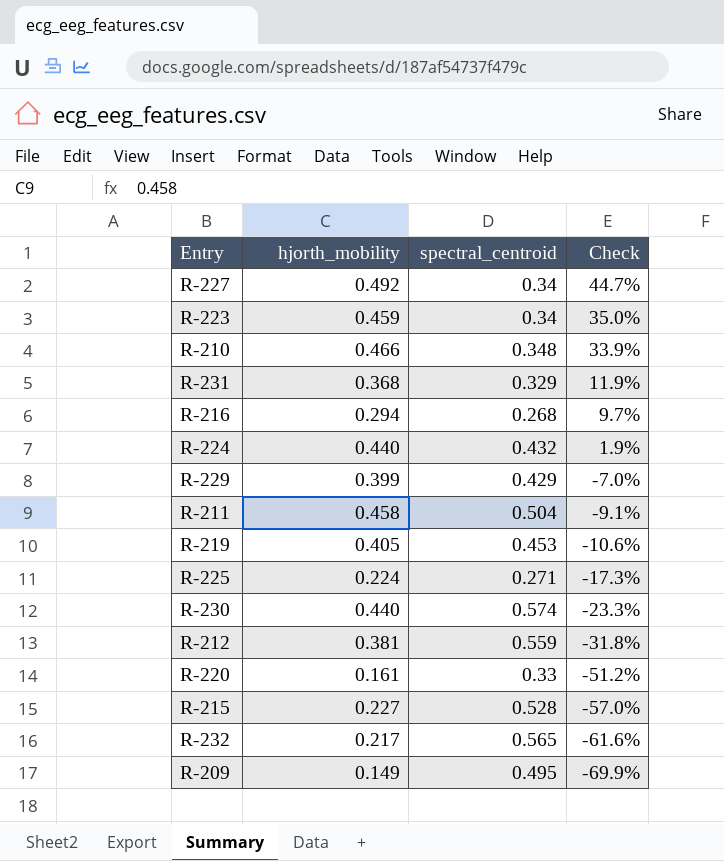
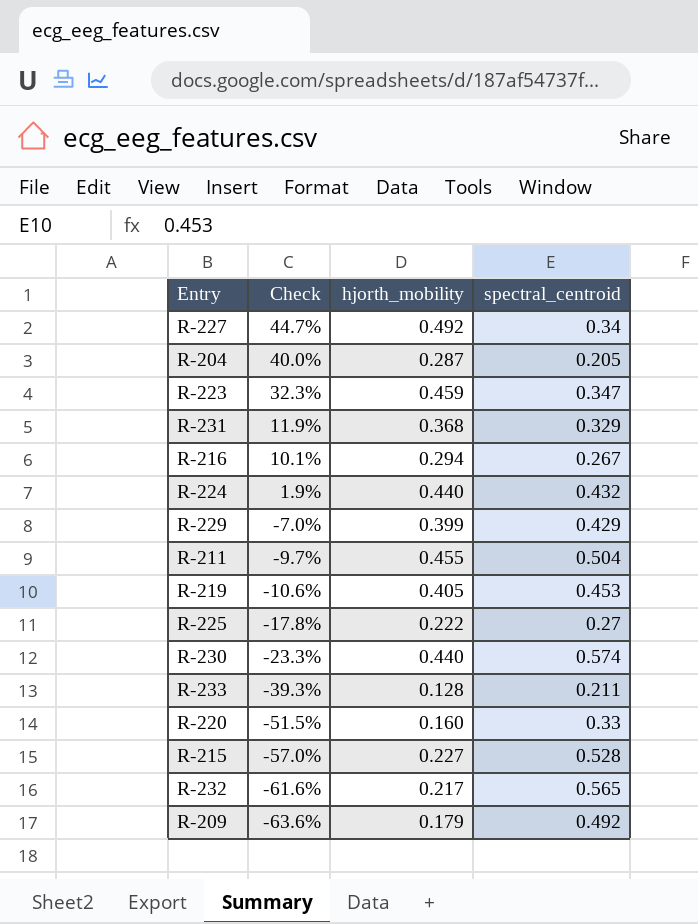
column Check | position: 4 -> 2
row R-210: 0.466 | 0.348 | 33.9% -> none
row R-212: 0.381 | 0.559 | -31.8% -> none
row R-204: none -> 40.0% | 0.287 | 0.205
R-223 | Check: 35.0% -> 32.3%
R-223 | spectral_centroid: 0.34 -> 0.347
R-216 | Check: 9.7% -> 10.1%
R-216 | spectral_centroid: 0.268 -> 0.267
R-211 | Check: -9.1% -> -9.7%
R-211 | hjorth_mobility: 0.458 -> 0.455
R-225 | Check: -17.3% -> -17.8%
R-225 | hjorth_mobility: 0.224 -> 0.222
R-225 | spectral_centroid: 0.271 -> 0.27
row R-233: none -> -39.3% | 0.128 | 0.211
R-220 | Check: -51.2% -> -51.5%
R-220 | hjorth_mobility: 0.161 -> 0.160
R-209 | Check: -69.9% -> -63.6%
R-209 | hjorth_mobility: 0.149 -> 0.179
R-209 | spectral_centroid: 0.495 -> 0.492

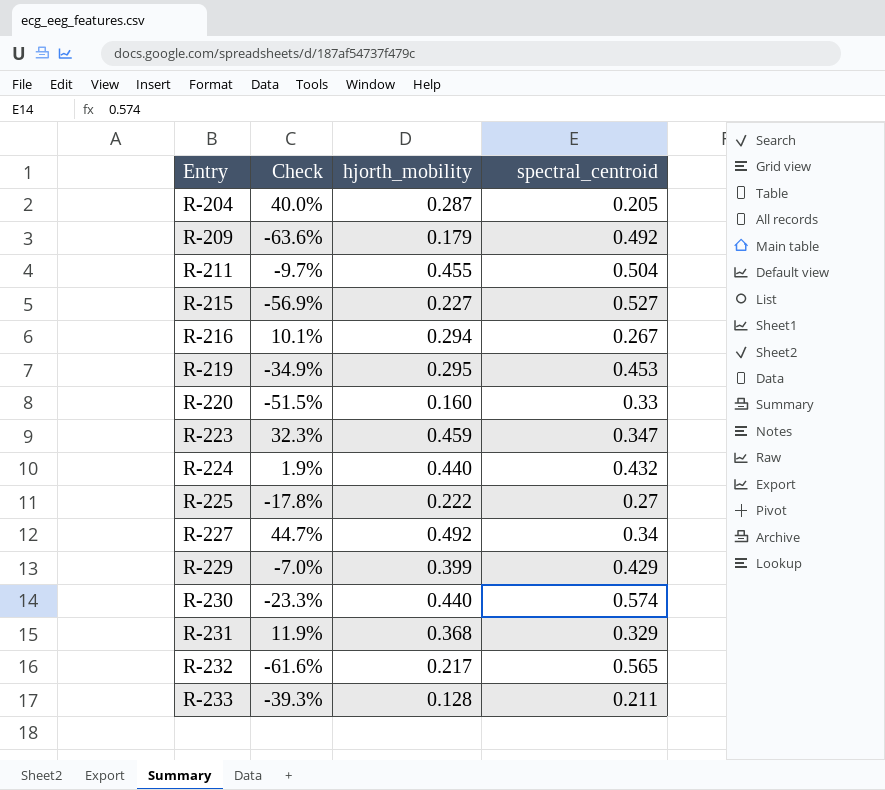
row order: Check descending -> Entry ascending
R-215 | Check: -57.0% -> -56.9%
R-215 | spectral_centroid: 0.528 -> 0.527
R-219 | Check: -10.6% -> -34.9%
R-219 | hjorth_mobility: 0.405 -> 0.295

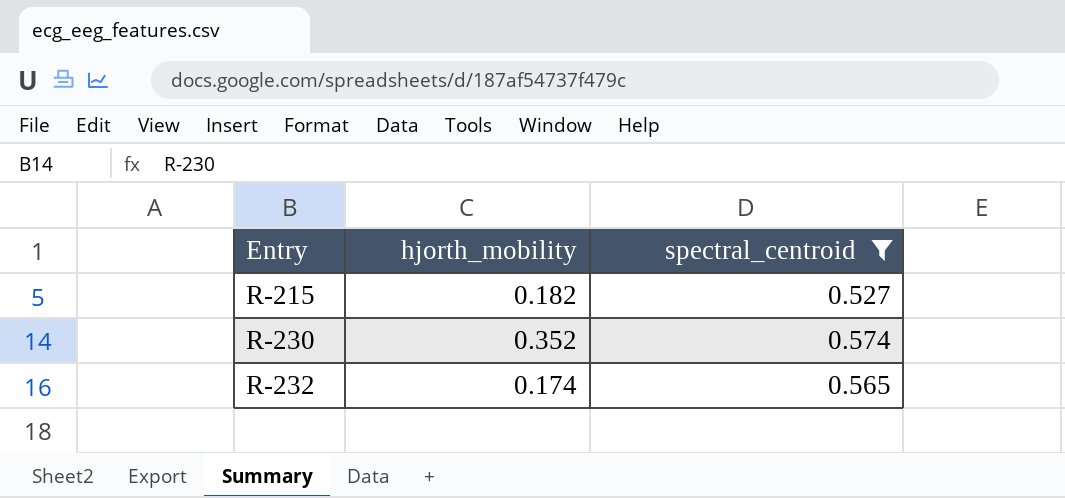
filter: none -> spectral_centroid >= 0.527
column Check | formula: ([hjorth_mobility] - [spectral_centroid]) / [spectral_centroid] -> none
R-215 | hjorth_mobility: 0.227 -> 0.182
R-230 | hjorth_mobility: 0.440 -> 0.352
R-232 | hjorth_mobility: 0.217 -> 0.174

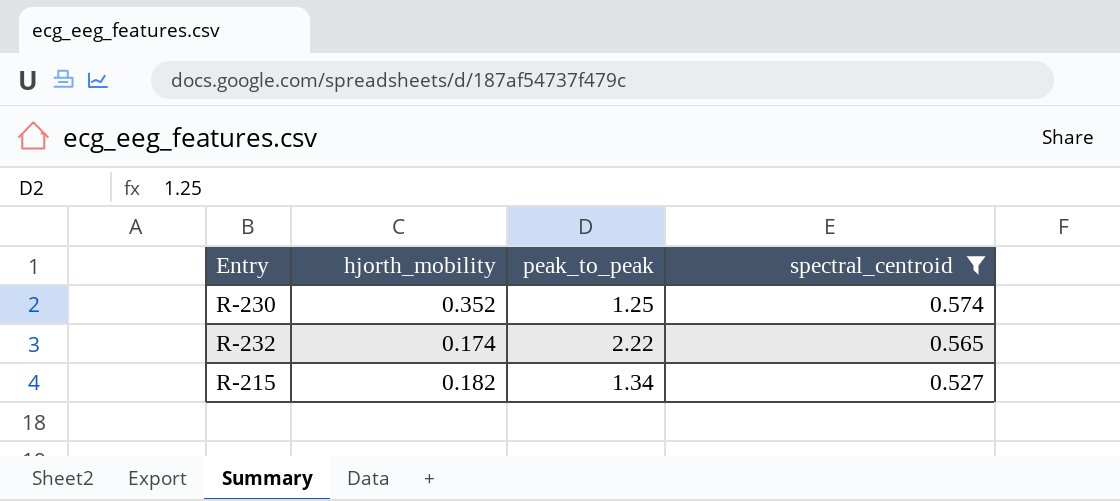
row order: Entry ascending -> spectral_centroid descending
column peak_to_peak | position: none -> 3

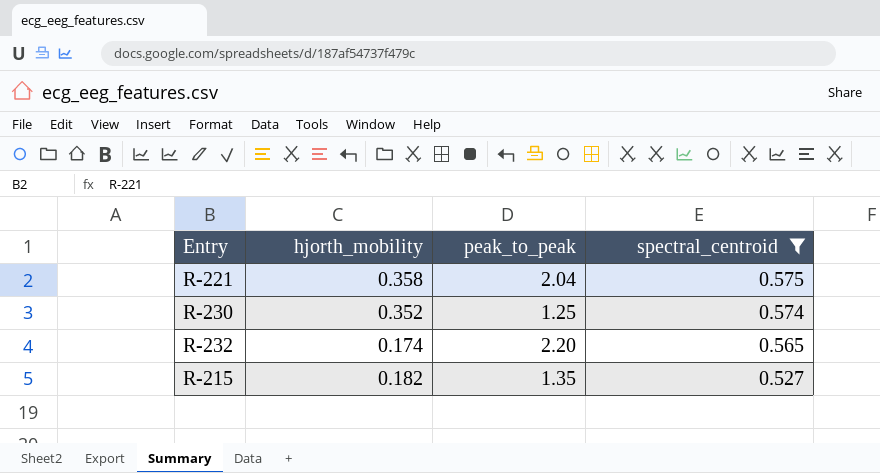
row R-221: none -> 0.358 | 2.04 | 0.575
R-232 | peak_to_peak: 2.22 -> 2.20
R-215 | peak_to_peak: 1.34 -> 1.35

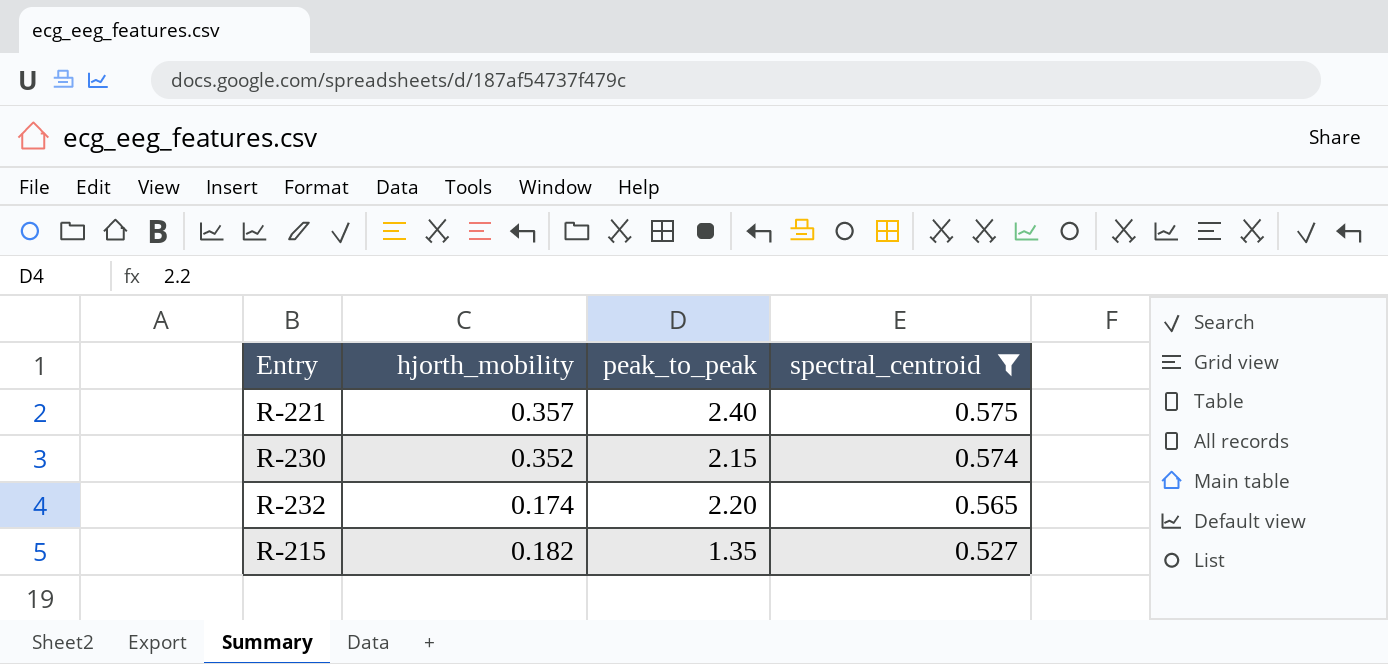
R-221 | hjorth_mobility: 0.358 -> 0.357
R-221 | peak_to_peak: 2.04 -> 2.40
R-230 | peak_to_peak: 1.25 -> 2.15

